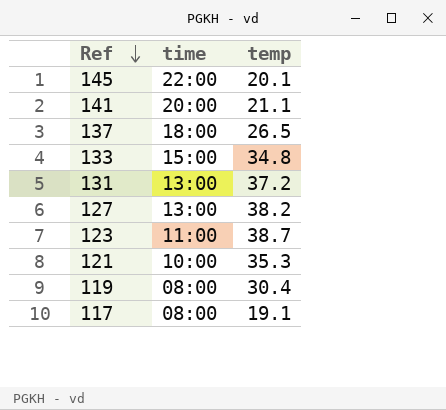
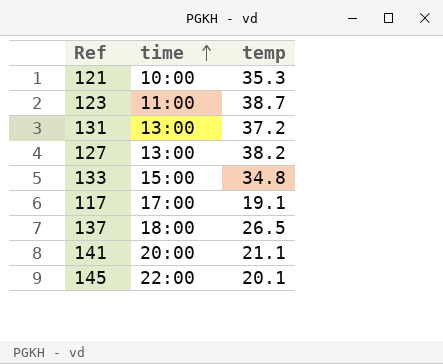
row order: Ref descending -> time ascending
row 119: 08:00 | 30.4 -> none
117 | time: 08:00 -> 17:00

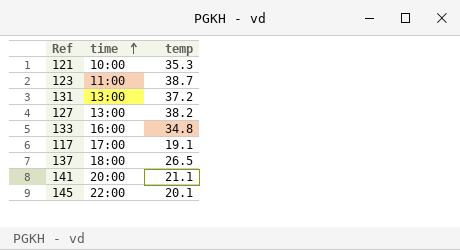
133 | time: 15:00 -> 16:00

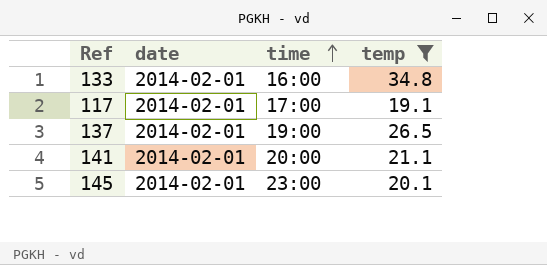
filter: none -> temp <= 34.8
column date | position: none -> 2
137 | time: 18:00 -> 19:00
145 | time: 22:00 -> 23:00

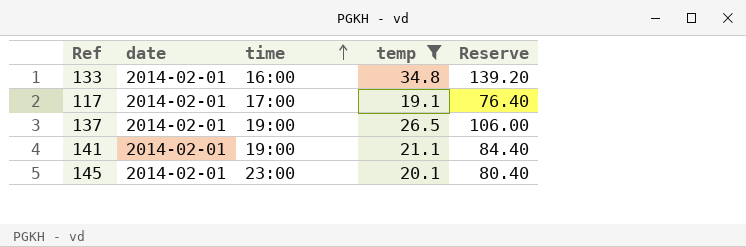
column Reserve | formula: none -> [temp] * 4
141 | time: 20:00 -> 19:00

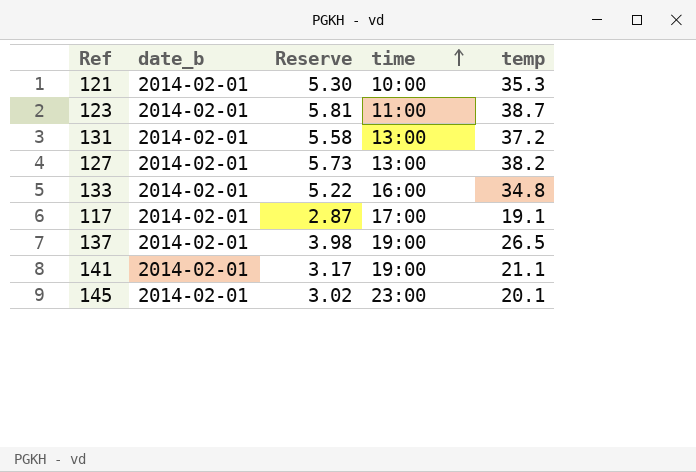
filter: temp <= 34.8 -> none
column name: date -> date_b
column Reserve | formula: [temp] * 4 -> [temp] * 0.15
column Reserve | position: 5 -> 3

